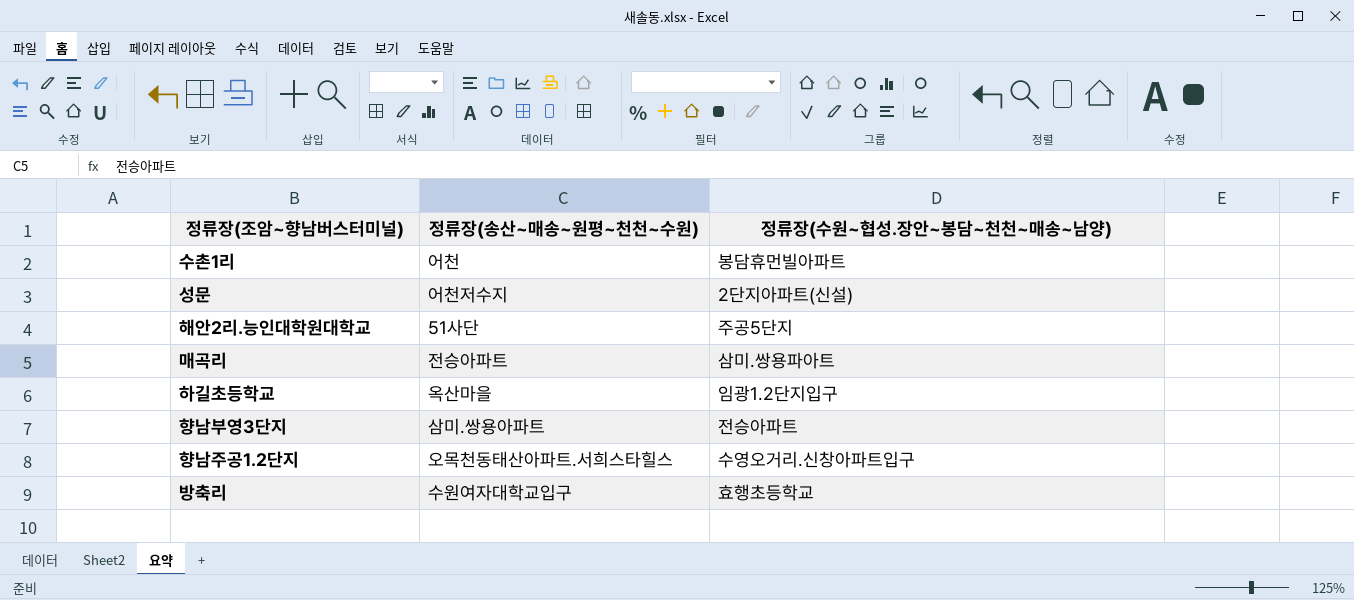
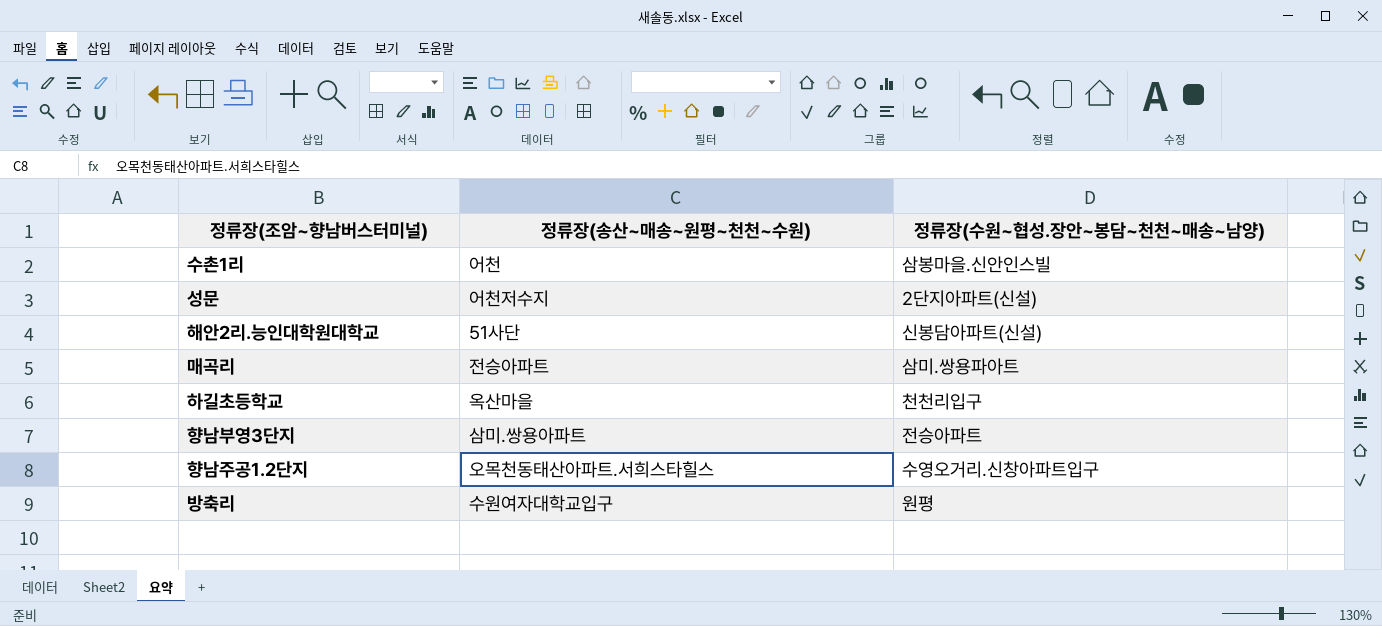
수촌1리 | 정류장(수원~협성.장안~봉담~천천~매송~남양): 봉담휴먼빌아파트 -> 삼봉마을.신안인스빌
해안2리.능인대학원대학교 | 정류장(수원~협성.장안~봉담~천천~매송~남양): 주공5단지 -> 신봉담아파트(신설)
하길초등학교 | 정류장(수원~협성.장안~봉담~천천~매송~남양): 임광1.2단지입구 -> 천천리입구
방축리 | 정류장(수원~협성.장안~봉담~천천~매송~남양): 효행초등학교 -> 원평

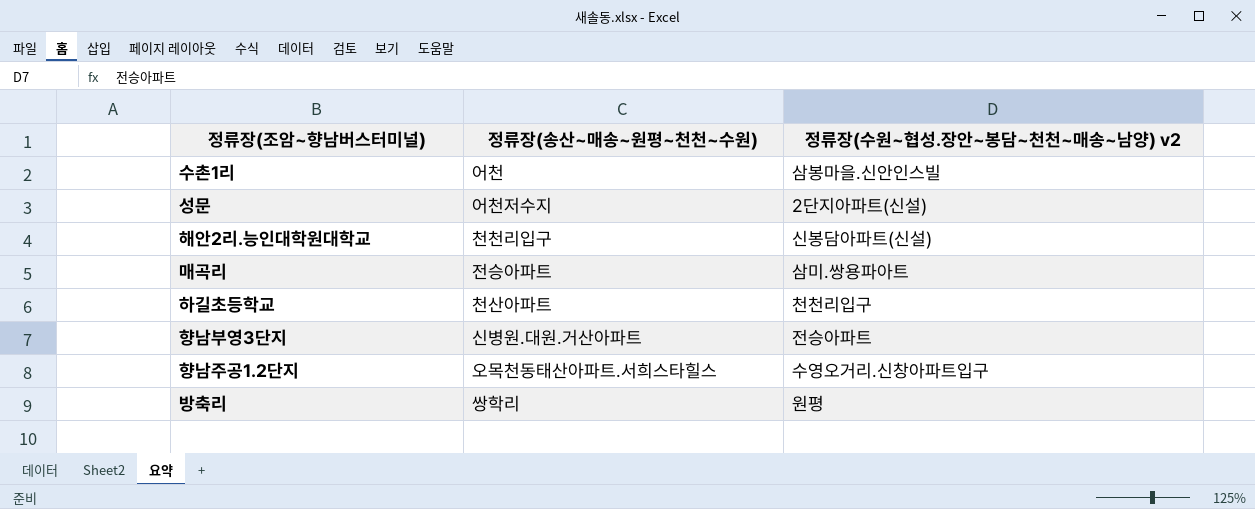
column name: 정류장(수원~협성.장안~봉담~천천~매송~남양) -> 정류장(수원~협성.장안~봉담~천천~매송~남양) v2
해안2리.능인대학원대학교 | 정류장(송산~매송~원평~천천~수원): 51사단 -> 천천리입구
하길초등학교 | 정류장(송산~매송~원평~천천~수원): 옥산마을 -> 천산아파트
향남부영3단지 | 정류장(송산~매송~원평~천천~수원): 삼미.쌍용아파트 -> 신병원.대원.거산아파트
방축리 | 정류장(송산~매송~원평~천천~수원): 수원여자대학교입구 -> 쌍학리

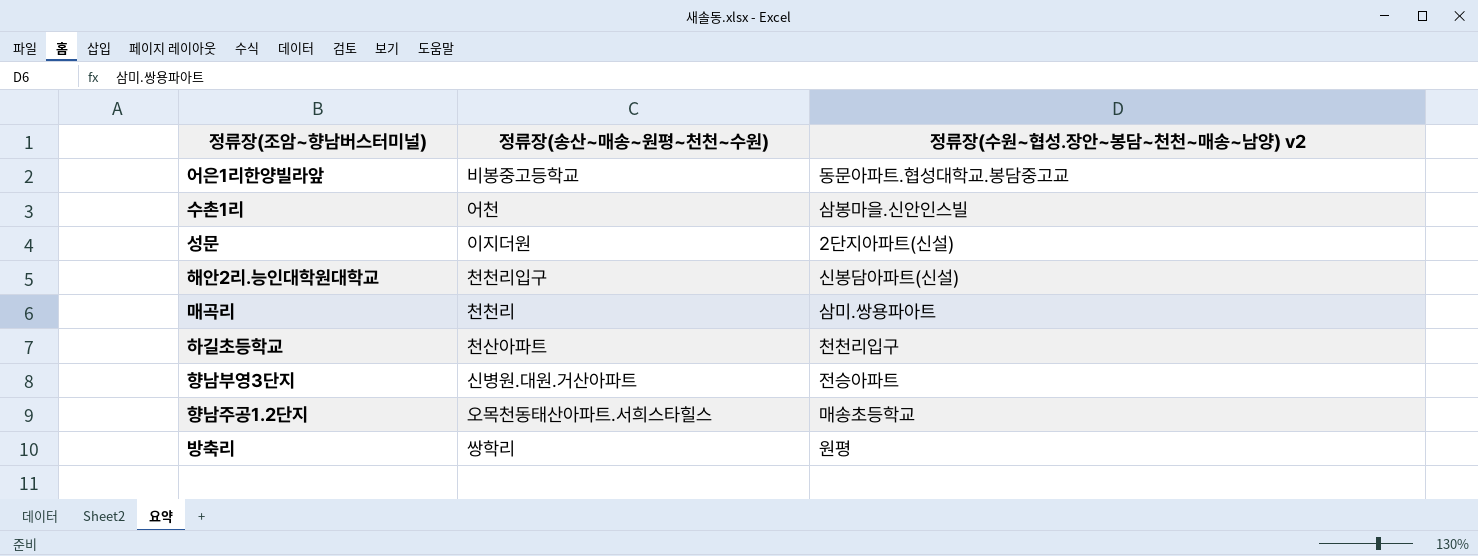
row 어은1리한양빌라앞: none -> 비봉중고등학교 | 동문아파트.협성대학교.봉담중고교
성문 | 정류장(송산~매송~원평~천천~수원): 어천저수지 -> 이지더원
매곡리 | 정류장(송산~매송~원평~천천~수원): 전승아파트 -> 천천리
향남주공1.2단지 | 정류장(수원~협성.장안~봉담~천천~매송~남양) v2: 수영오거리.신창아파트입구 -> 매송초등학교

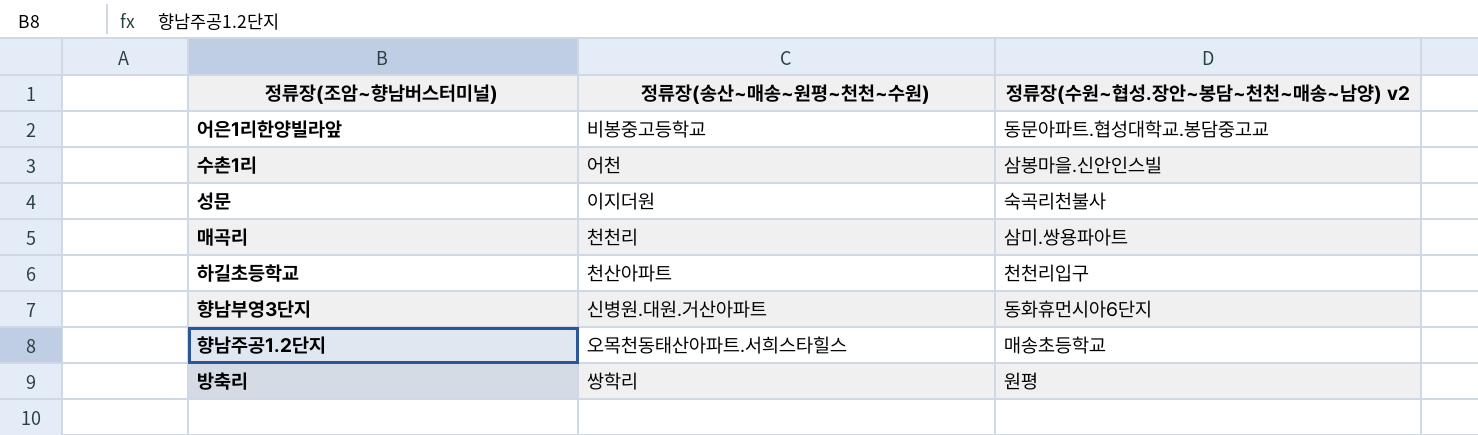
row 해안2리.능인대학원대학교: 천천리입구 | 신봉담아파트(신설) -> none
성문 | 정류장(수원~협성.장안~봉담~천천~매송~남양) v2: 2단지아파트(신설) -> 숙곡리천불사
향남부영3단지 | 정류장(수원~협성.장안~봉담~천천~매송~남양) v2: 전승아파트 -> 동화휴먼시아6단지

